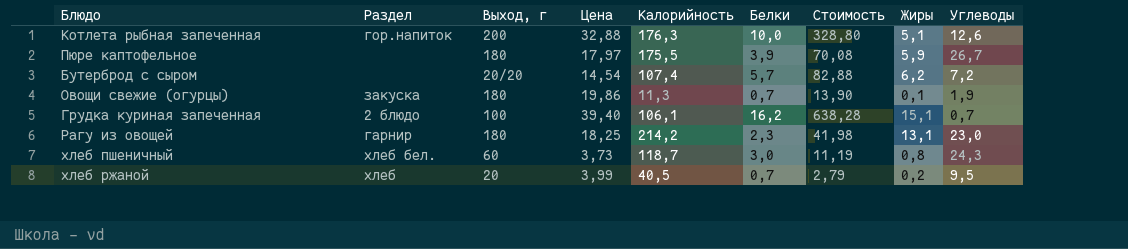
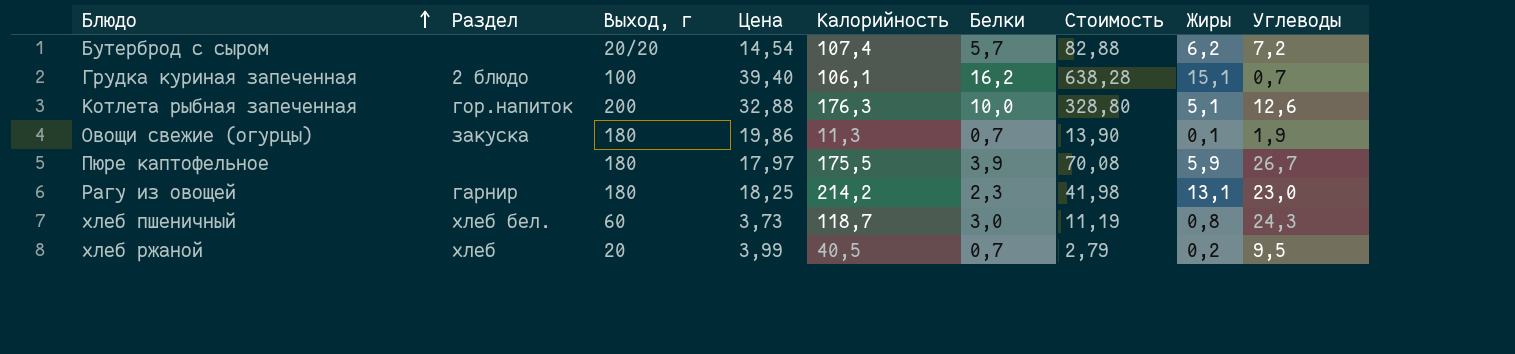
row order: none -> Блюдо ascending

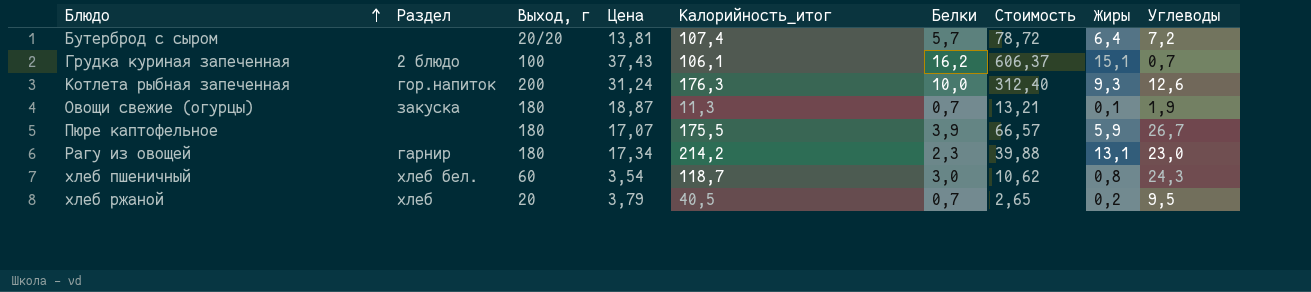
column name: Калорийность -> Калорийность_итог
Бутерброд с сыром | Цена: 14,54 -> 13,81
Бутерброд с сыром | Стоимость: 82,88 -> 78,72
Бутерброд с сыром | Жиры: 6,2 -> 6,4
Грудка куриная запеченная | Цена: 39,40 -> 37,43
Грудка куриная запеченная | Стоимость: 638,28 -> 606,37
Котлета рыбная запеченная | Цена: 32,88 -> 31,24
Котлета рыбная запеченная | Стоимость: 328,80 -> 312,40
Котлета рыбная запеченная | Жиры: 5,1 -> 9,3
Овощи свежие (огурцы) | Цена: 19,86 -> 18,87
Овощи свежие (огурцы) | Стоимость: 13,90 -> 13,21
Пюре каптофельное | Цена: 17,97 -> 17,07
Пюре каптофельное | Стоимость: 70,08 -> 66,57
Рагу из овощей | Цена: 18,25 -> 17,34
Рагу из овощей | Стоимость: 41,98 -> 39,88
хлеб пшеничный | Цена: 3,73 -> 3,54
хлеб пшеничный | Стоимость: 11,19 -> 10,62
хлеб ржаной | Цена: 3,99 -> 3,79
хлеб ржаной | Стоимость: 2,79 -> 2,65

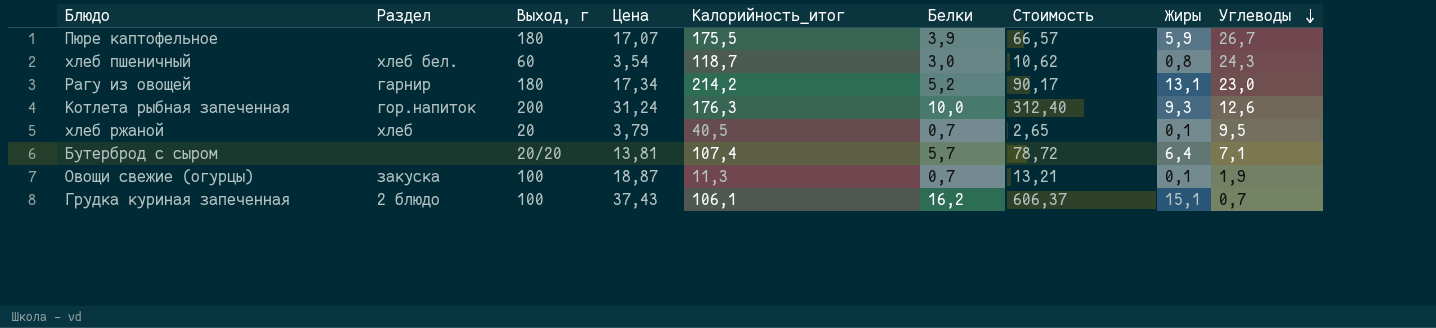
row order: Блюдо ascending -> Углеводы descending
Рагу из овощей | Белки: 2,3 -> 5,2
Рагу из овощей | Стоимость: 39,88 -> 90,17
хлеб ржаной | Жиры: 0,2 -> 0,1
Бутерброд с сыром | Углеводы: 7,2 -> 7,1
Овощи свежие (огурцы) | Выход, г: 180 -> 100

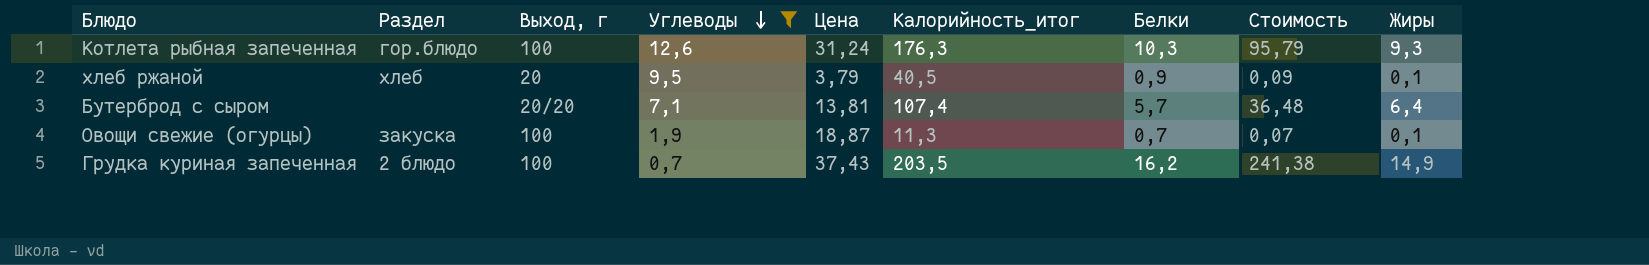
filter: none -> Углеводы <= 12,6
column Углеводы | position: 9 -> 4
column Стоимость | formula: [Цена] * [Белки] -> [Белки] * [Жиры]
Котлета рыбная запеченная | Раздел: гор.напиток -> гор.блюдо
Котлета рыбная запеченная | Выход, г: 200 -> 100
Котлета рыбная запеченная | Белки: 10,0 -> 10,3
хлеб ржаной | Белки: 0,7 -> 0,9
Грудка куриная запеченная | Калорийность_итог: 106,1 -> 203,5
Грудка куриная запеченная | Жиры: 15,1 -> 14,9

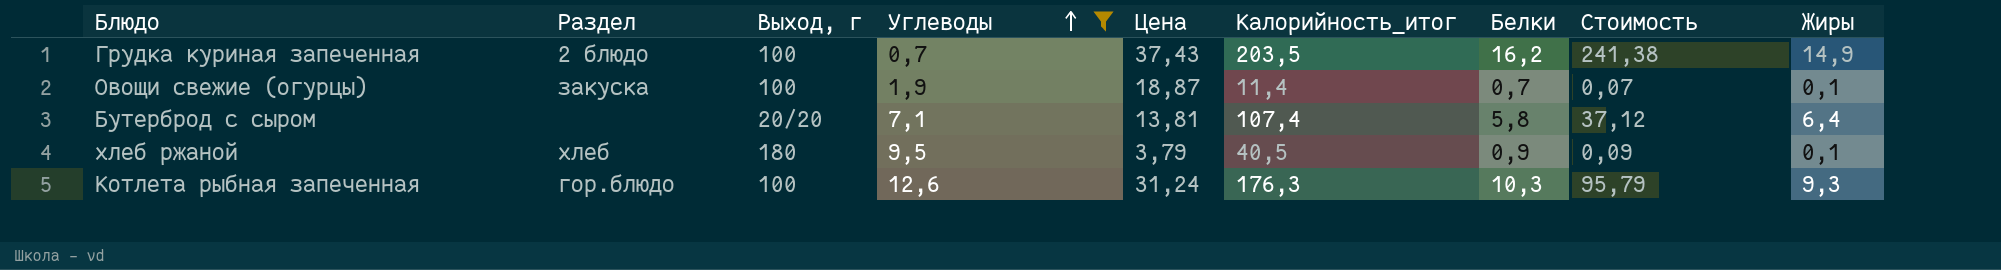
row order: Углеводы descending -> Углеводы ascending
Овощи свежие (огурцы) | Калорийность_итог: 11,3 -> 11,4
Бутерброд с сыром | Белки: 5,7 -> 5,8
Бутерброд с сыром | Стоимость: 36,48 -> 37,12
хлеб ржаной | Выход, г: 20 -> 180

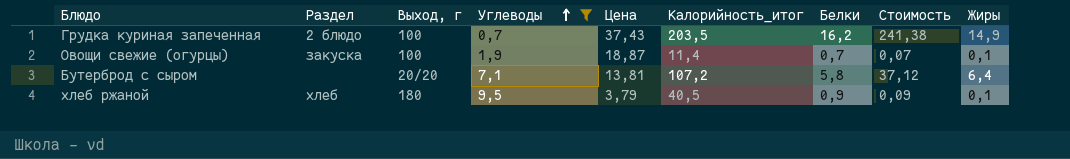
row Котлета рыбная запеченная: гор.блюдо | 100 | 12,6 | 31,24 | 176,3 | 10,3 | 95,79 | 9,3 -> none
Бутерброд с сыром | Калорийность_итог: 107,4 -> 107,2

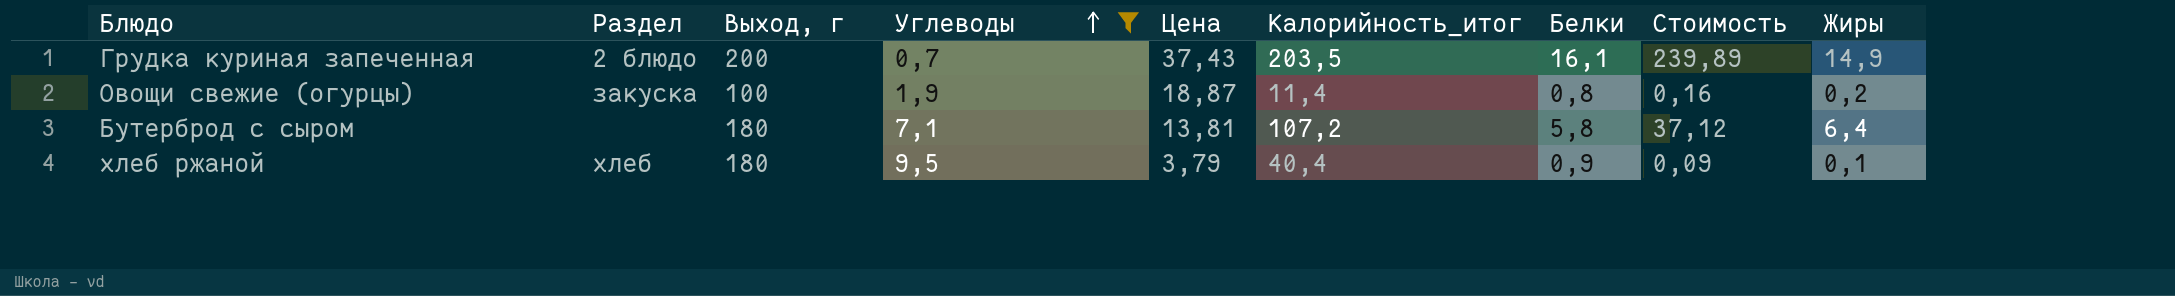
Грудка куриная запеченная | Выход, г: 100 -> 200
Грудка куриная запеченная | Белки: 16,2 -> 16,1
Грудка куриная запеченная | Стоимость: 241,38 -> 239,89
Овощи свежие (огурцы) | Белки: 0,7 -> 0,8
Овощи свежие (огурцы) | Стоимость: 0,07 -> 0,16
Овощи свежие (огурцы) | Жиры: 0,1 -> 0,2
Бутерброд с сыром | Выход, г: 20/20 -> 180
хлеб ржаной | Калорийность_итог: 40,5 -> 40,4

